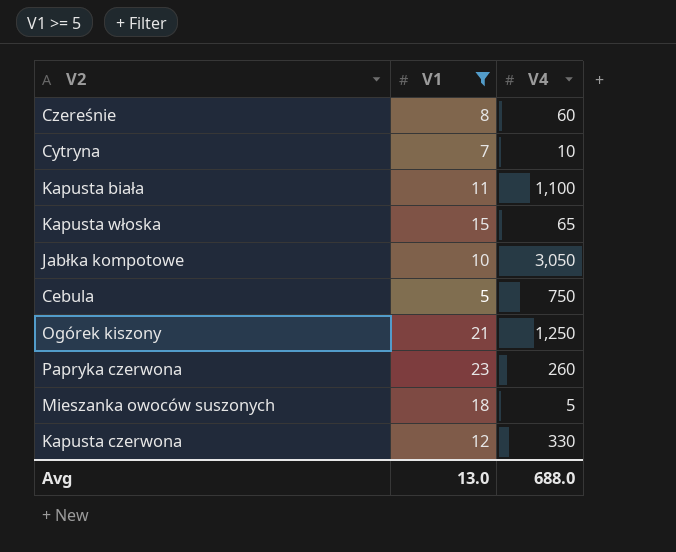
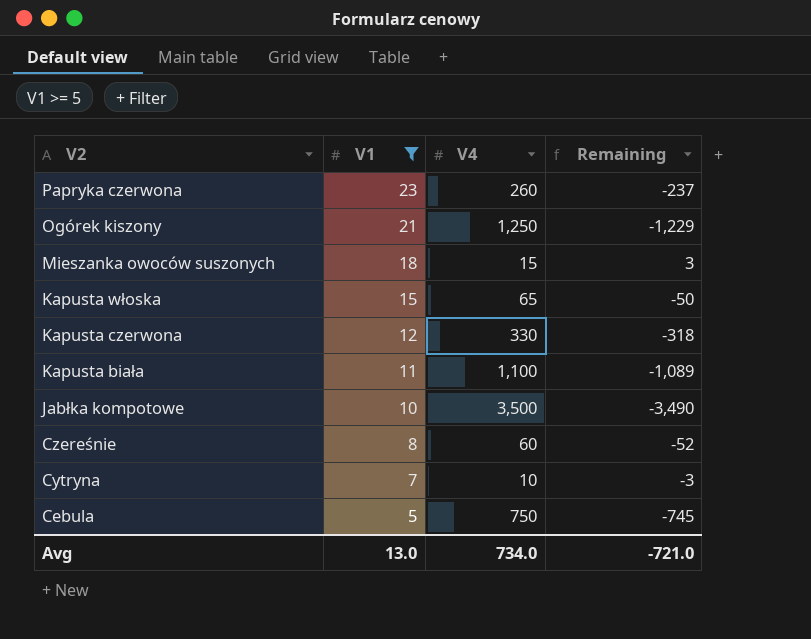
row order: none -> V2 descending
column Remaining | formula: none -> [V1] - [V4]
Mieszanka owoców suszonych | V4: 5 -> 15
Jabłka kompotowe | V4: 3,050 -> 3,500
Avg | V4: 688.0 -> 734.0

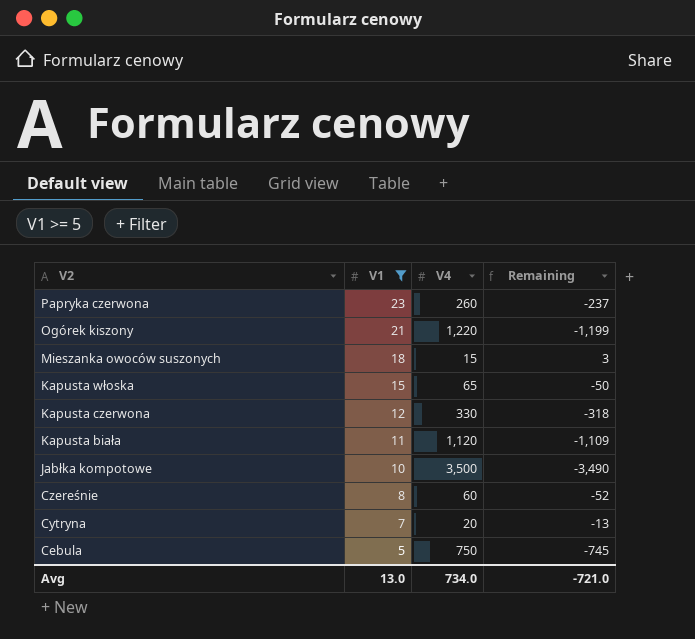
Ogórek kiszony | V4: 1,250 -> 1,220
Ogórek kiszony | Remaining: -1,229 -> -1,199
Kapusta biała | V4: 1,100 -> 1,120
Kapusta biała | Remaining: -1,089 -> -1,109
Cytryna | V4: 10 -> 20
Cytryna | Remaining: -3 -> -13

